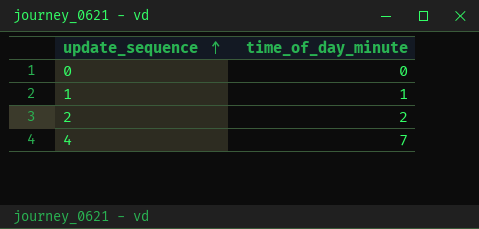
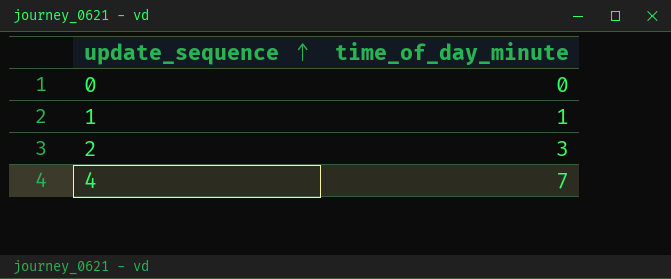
2 | time_of_day_minute: 2 -> 3

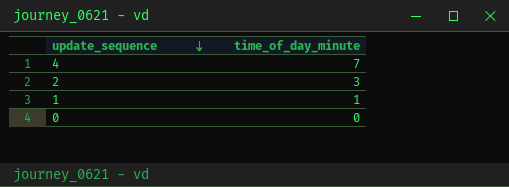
row order: update_sequence ascending -> update_sequence descending

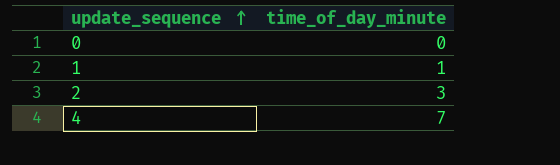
row order: update_sequence descending -> update_sequence ascending

